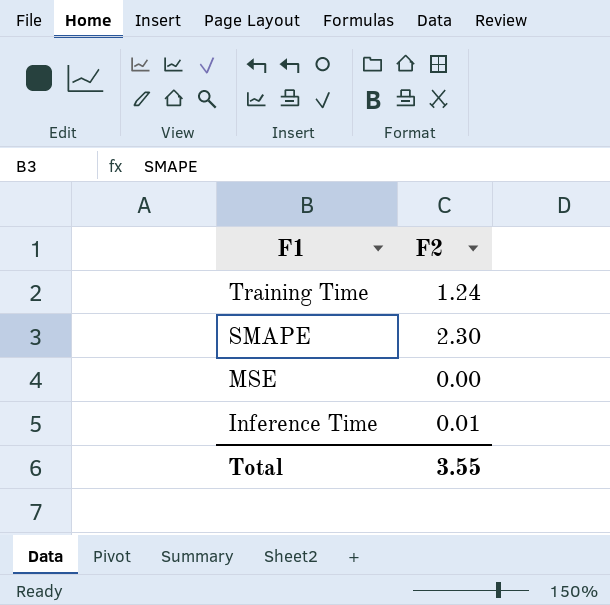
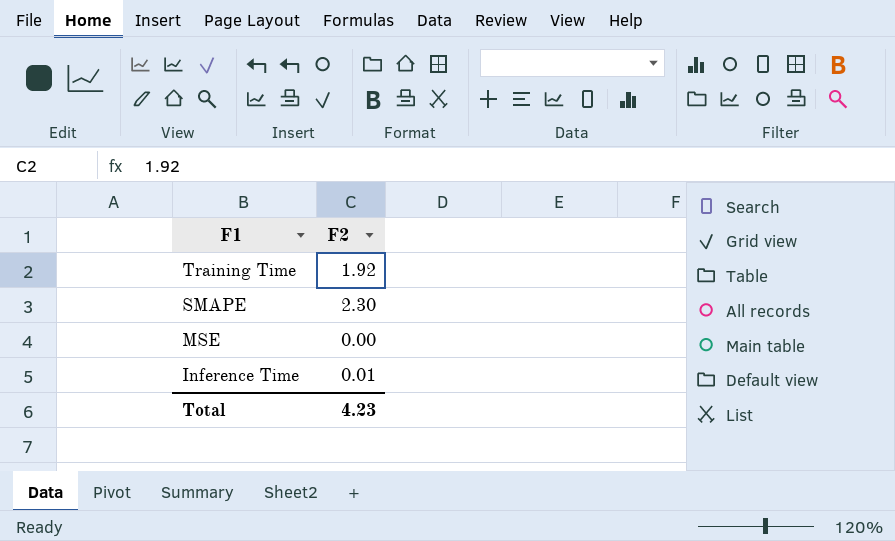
Training Time | F2: 1.24 -> 1.92
Total | F2: 3.55 -> 4.23

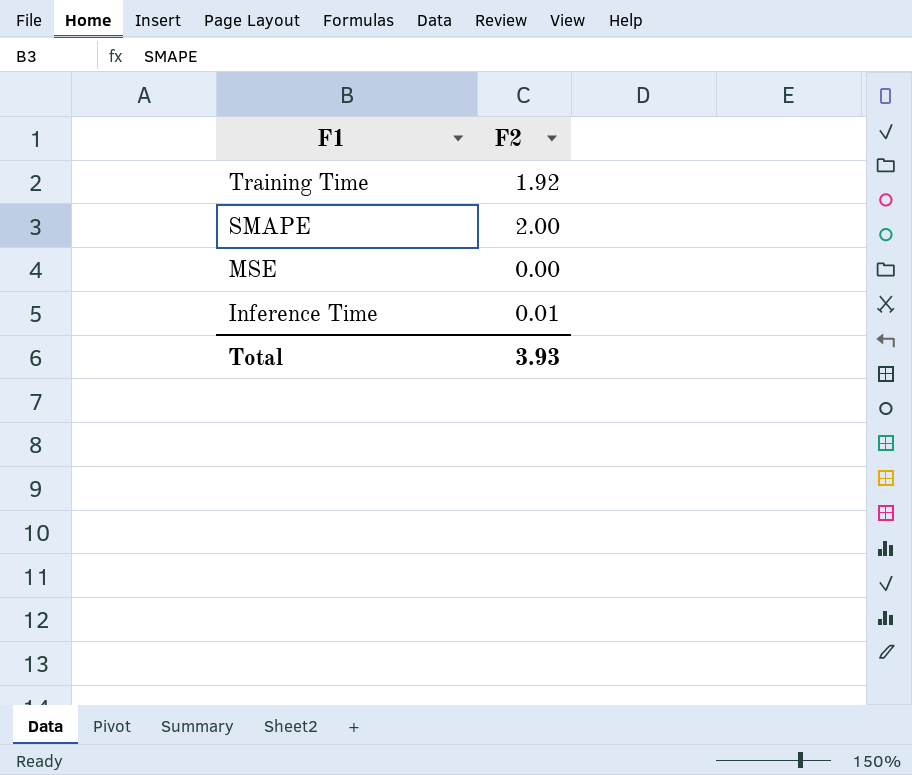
SMAPE | F2: 2.30 -> 2.00
Total | F2: 4.23 -> 3.93

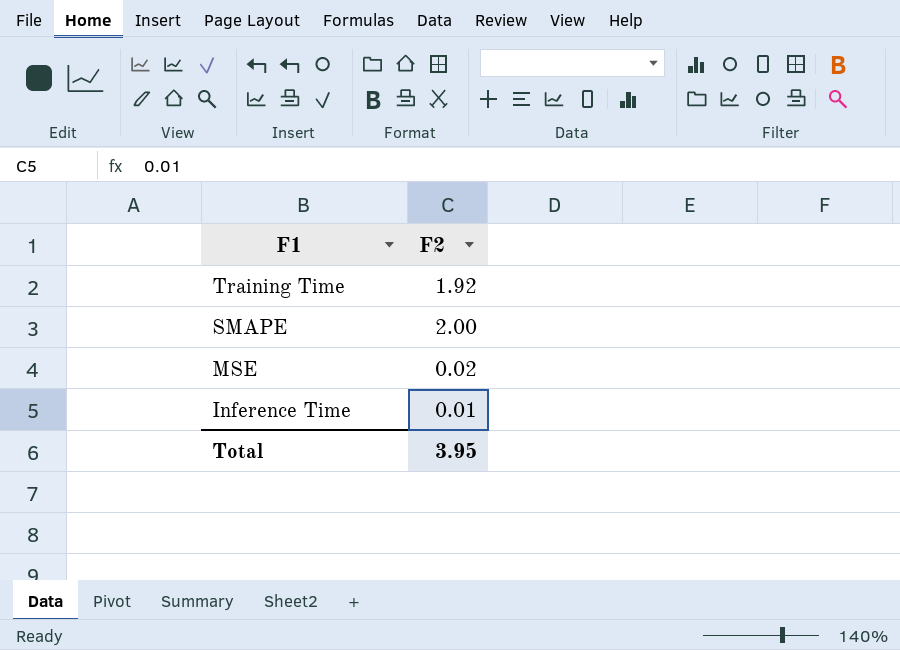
MSE | F2: 0.00 -> 0.02
Total | F2: 3.93 -> 3.95

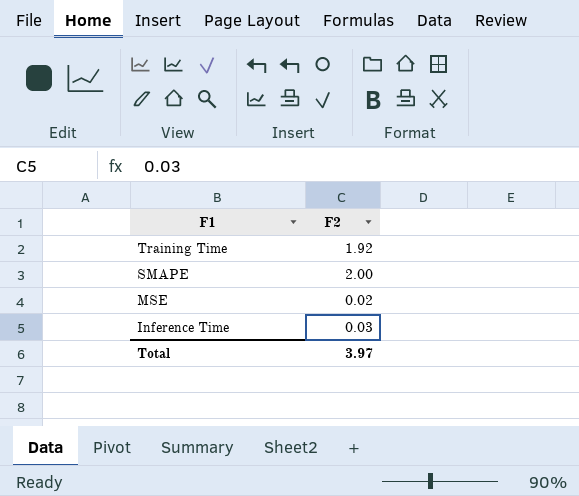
Inference Time | F2: 0.01 -> 0.03
Total | F2: 3.95 -> 3.97

